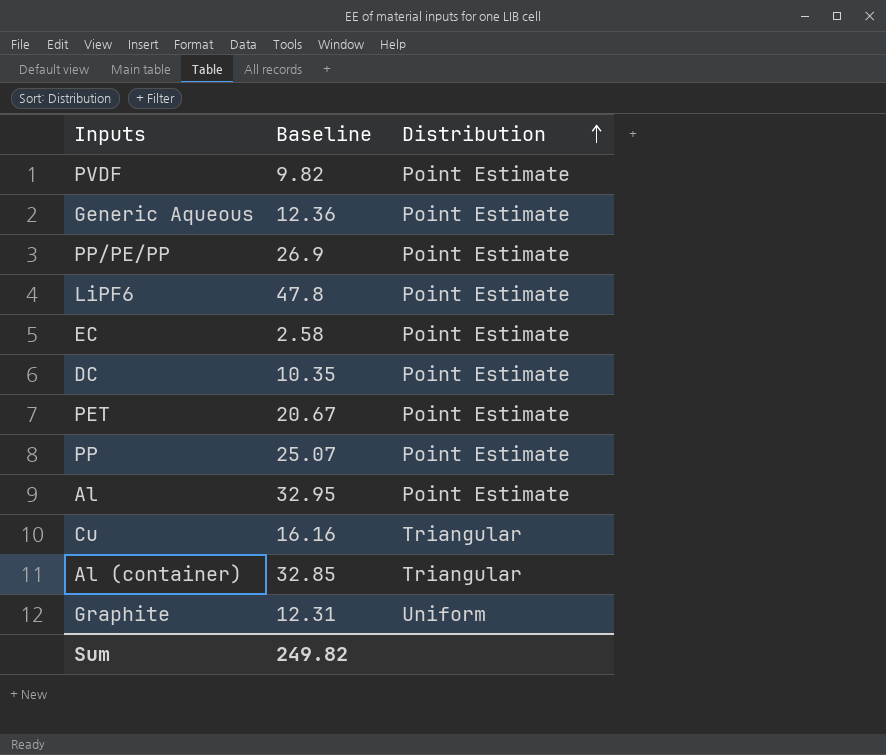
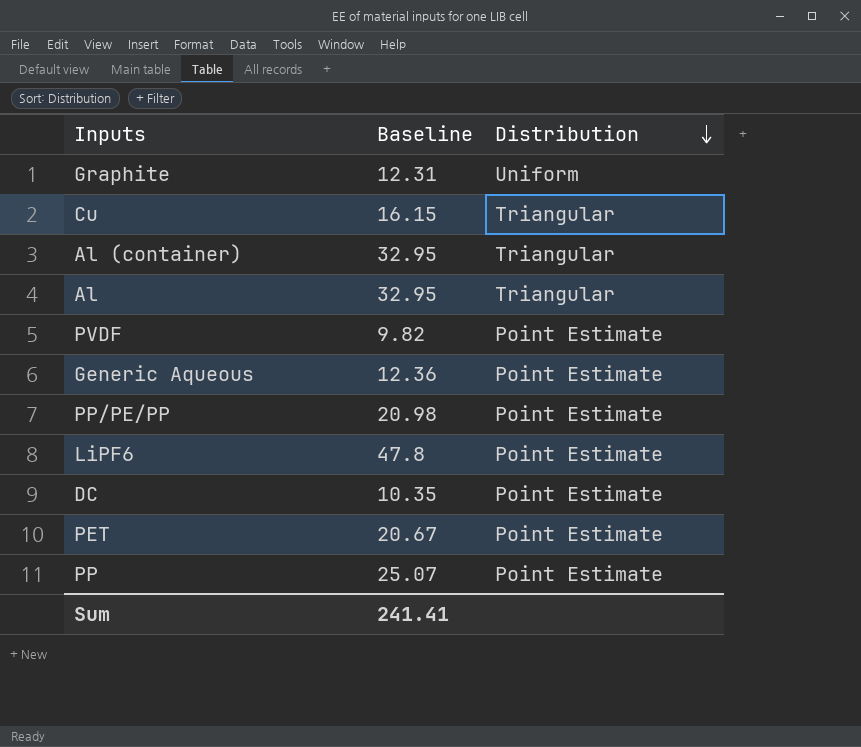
row order: Distribution ascending -> Distribution descending
row EC: 2.58 | Point Estimate -> none
Cu | Baseline: 16.16 -> 16.15
Al (container) | Baseline: 32.85 -> 32.95
Al | Distribution: Point Estimate -> Triangular
PP/PE/PP | Baseline: 26.9 -> 20.98
Sum | Baseline: 249.82 -> 241.41

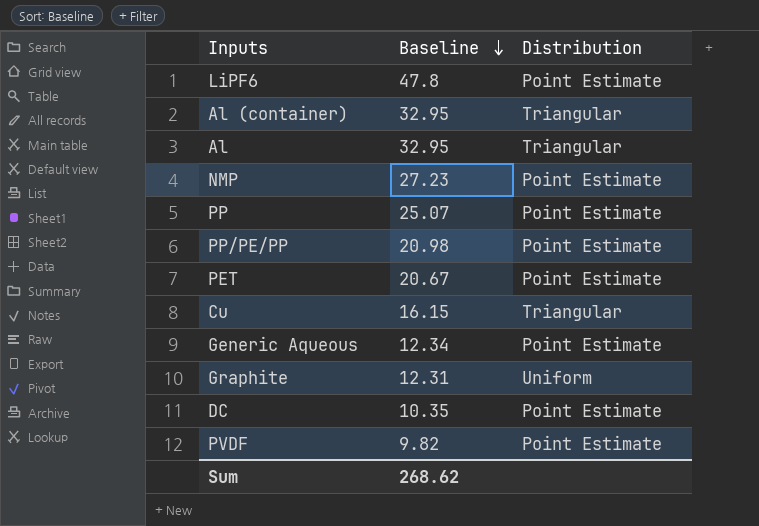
row order: Distribution descending -> Baseline descending
row NMP: none -> 27.23 | Point Estimate
Generic Aqueous | Baseline: 12.36 -> 12.34
Sum | Baseline: 241.41 -> 268.62

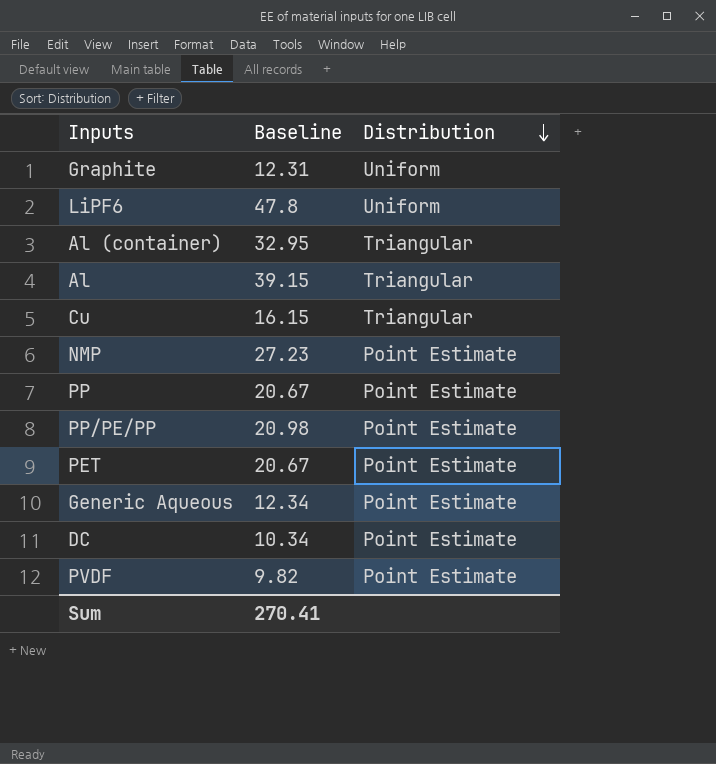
row order: Baseline descending -> Distribution descending
LiPF6 | Distribution: Point Estimate -> Uniform
Al | Baseline: 32.95 -> 39.15
PP | Baseline: 25.07 -> 20.67
DC | Baseline: 10.35 -> 10.34
Sum | Baseline: 268.62 -> 270.41

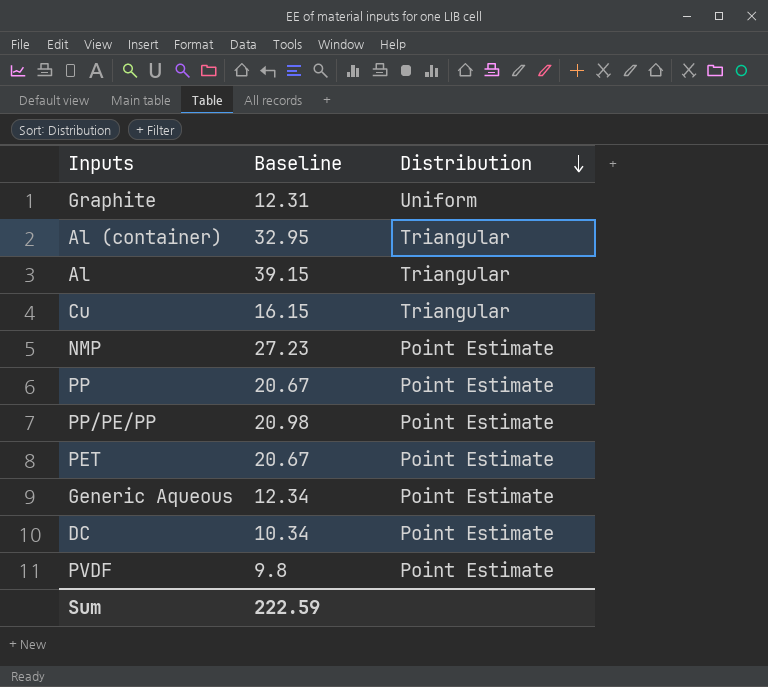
row LiPF6: 47.8 | Uniform -> none
PVDF | Baseline: 9.82 -> 9.8
Sum | Baseline: 270.41 -> 222.59

